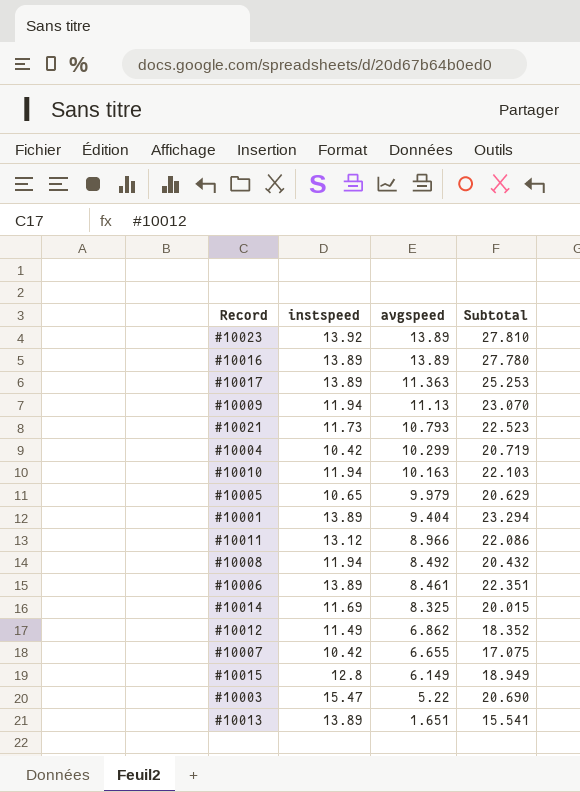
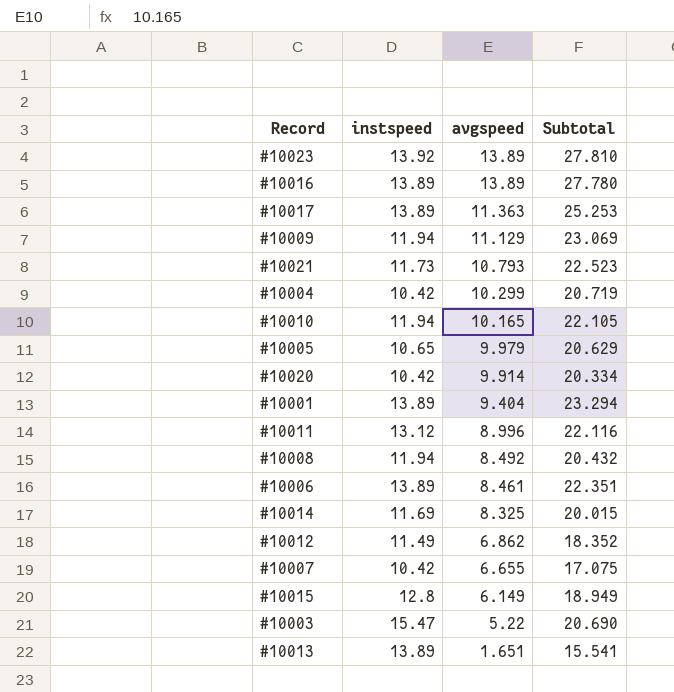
#10009 | avgspeed: 11.13 -> 11.129
#10009 | Subtotal: 23.070 -> 23.069
#10010 | avgspeed: 10.163 -> 10.165
#10010 | Subtotal: 22.103 -> 22.105
row #10020: none -> 10.42 | 9.914 | 20.334
#10011 | avgspeed: 8.966 -> 8.996
#10011 | Subtotal: 22.086 -> 22.116

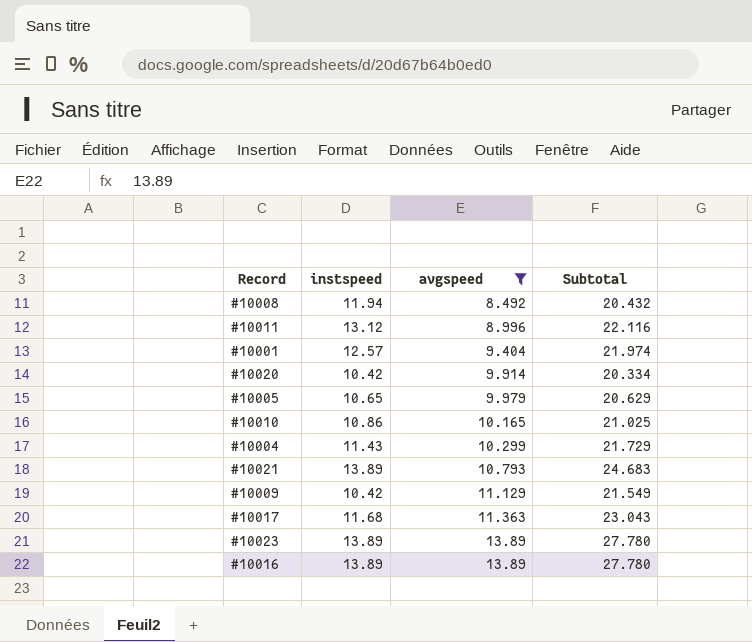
filter: none -> avgspeed >= 8.492
row order: avgspeed descending -> avgspeed ascending
#10001 | instspeed: 13.89 -> 12.57
#10001 | Subtotal: 23.294 -> 21.974
#10010 | instspeed: 11.94 -> 10.86
#10010 | Subtotal: 22.105 -> 21.025
#10004 | instspeed: 10.42 -> 11.43
#10004 | Subtotal: 20.719 -> 21.729
#10021 | instspeed: 11.73 -> 13.89
#10021 | Subtotal: 22.523 -> 24.683
#10009 | instspeed: 11.94 -> 10.42
#10009 | Subtotal: 23.069 -> 21.549
#10017 | instspeed: 13.89 -> 11.68
#10017 | Subtotal: 25.253 -> 23.043
#10023 | instspeed: 13.92 -> 13.89
#10023 | Subtotal: 27.810 -> 27.780

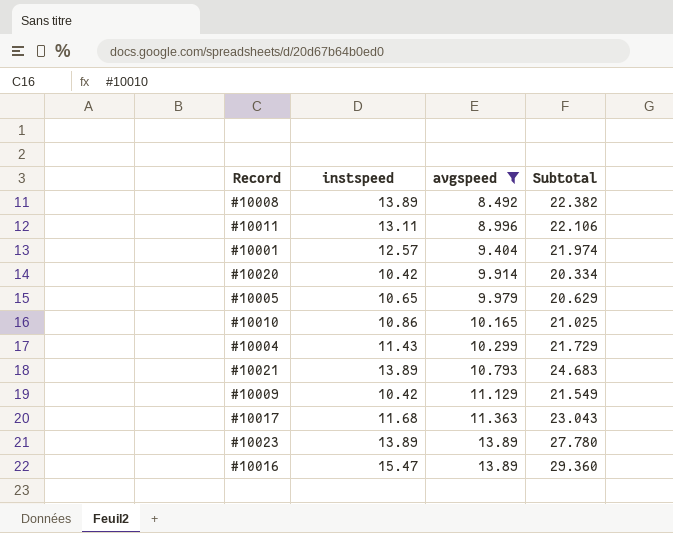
#10008 | instspeed: 11.94 -> 13.89
#10008 | Subtotal: 20.432 -> 22.382
#10011 | instspeed: 13.12 -> 13.11
#10011 | Subtotal: 22.116 -> 22.106
#10016 | instspeed: 13.89 -> 15.47
#10016 | Subtotal: 27.780 -> 29.360

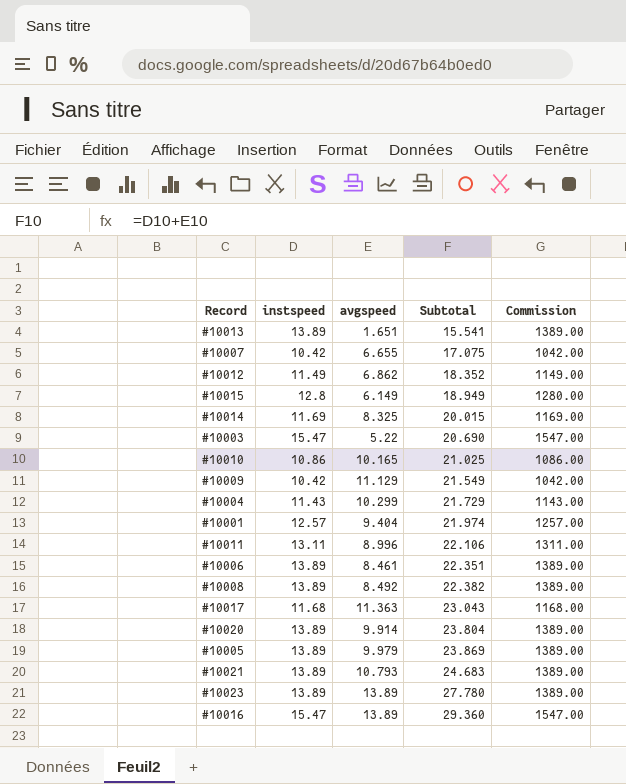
filter: avgspeed >= 8.492 -> none
row order: avgspeed ascending -> Subtotal ascending
column Commission | formula: none -> [instspeed] * 100
#10020 | instspeed: 10.42 -> 13.89
#10020 | Subtotal: 20.334 -> 23.804
#10005 | instspeed: 10.65 -> 13.89
#10005 | Subtotal: 20.629 -> 23.869

